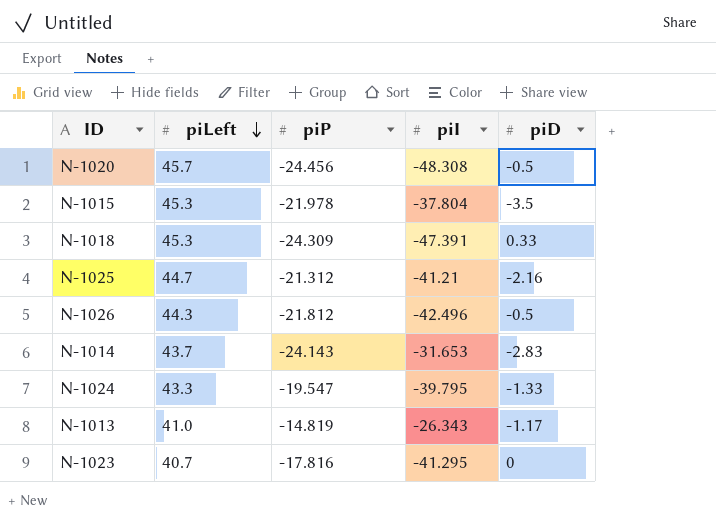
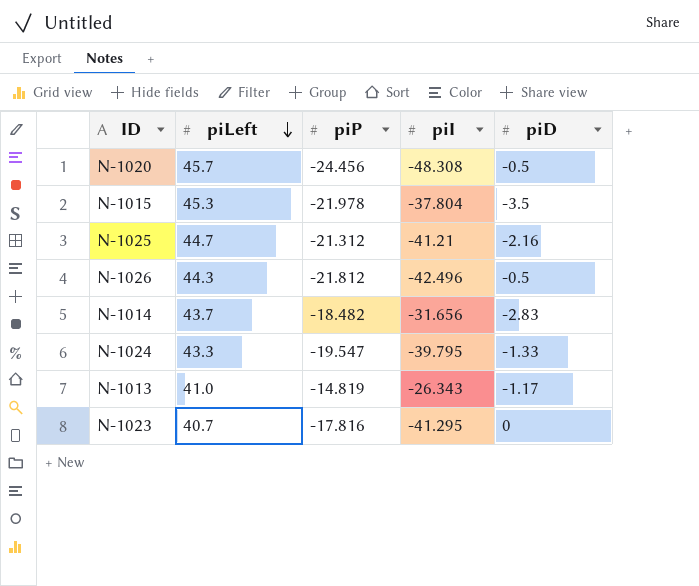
row N-1018: 45.3 | -24.309 | -47.391 | 0.33 -> none
N-1014 | piP: -24.143 -> -18.482
N-1014 | piI: -31.653 -> -31.656

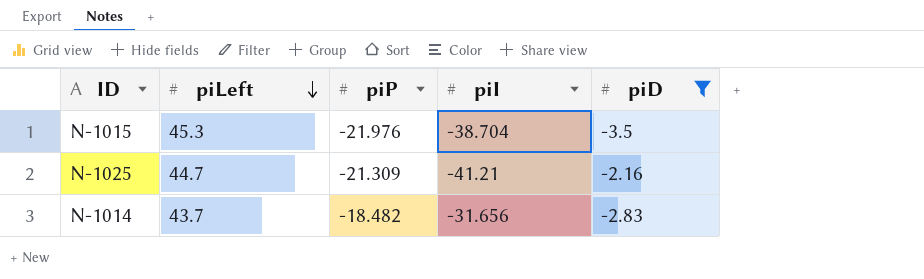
filter: none -> piD <= -2.16
N-1015 | piP: -21.978 -> -21.976
N-1015 | piI: -37.804 -> -38.704
N-1025 | piP: -21.312 -> -21.309

